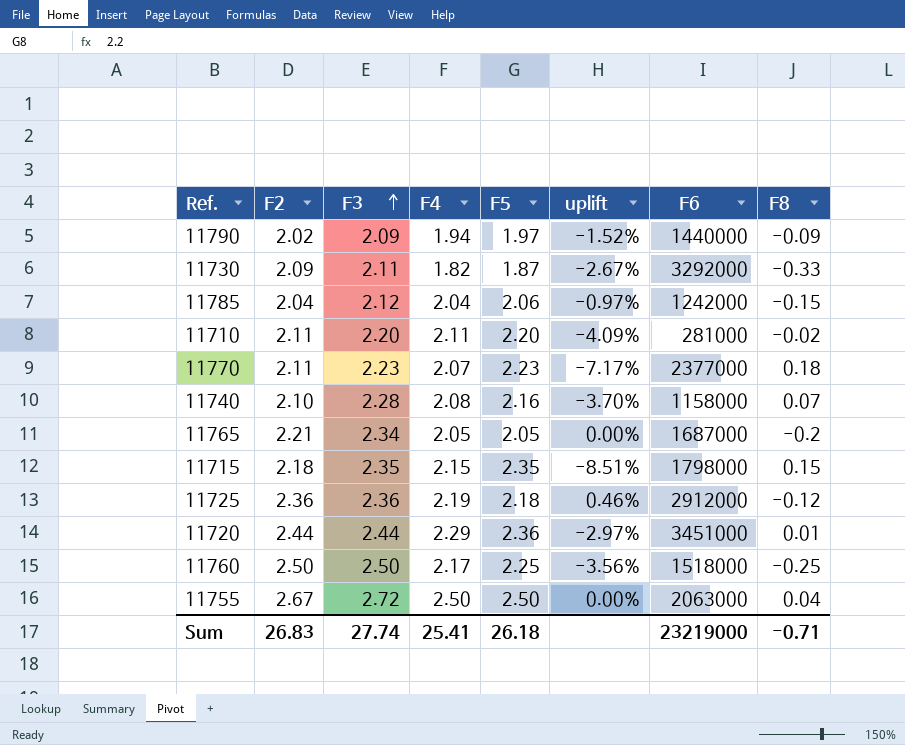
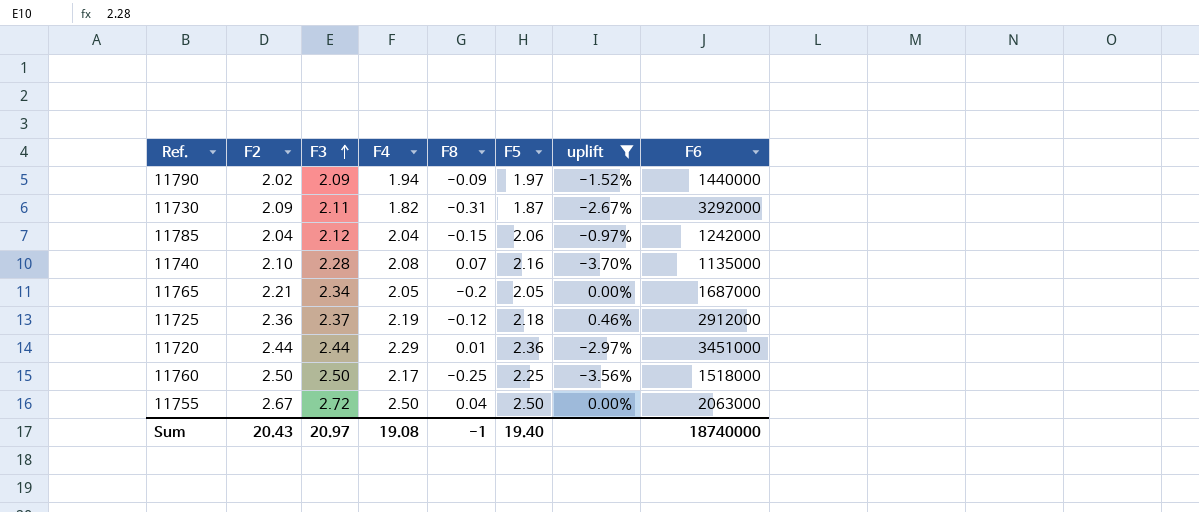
filter: none -> uplift >= -3.70%
column F8 | position: 8 -> 5
11730 | F8: -0.33 -> -0.31
11740 | F6: 1158000 -> 1135000
11725 | F3: 2.36 -> 2.37
Sum | F2: 26.83 -> 20.43
Sum | F3: 27.74 -> 20.97
Sum | F4: 25.41 -> 19.08
Sum | F8: -0.71 -> -1
Sum | F5: 26.18 -> 19.40
Sum | F6: 23219000 -> 18740000

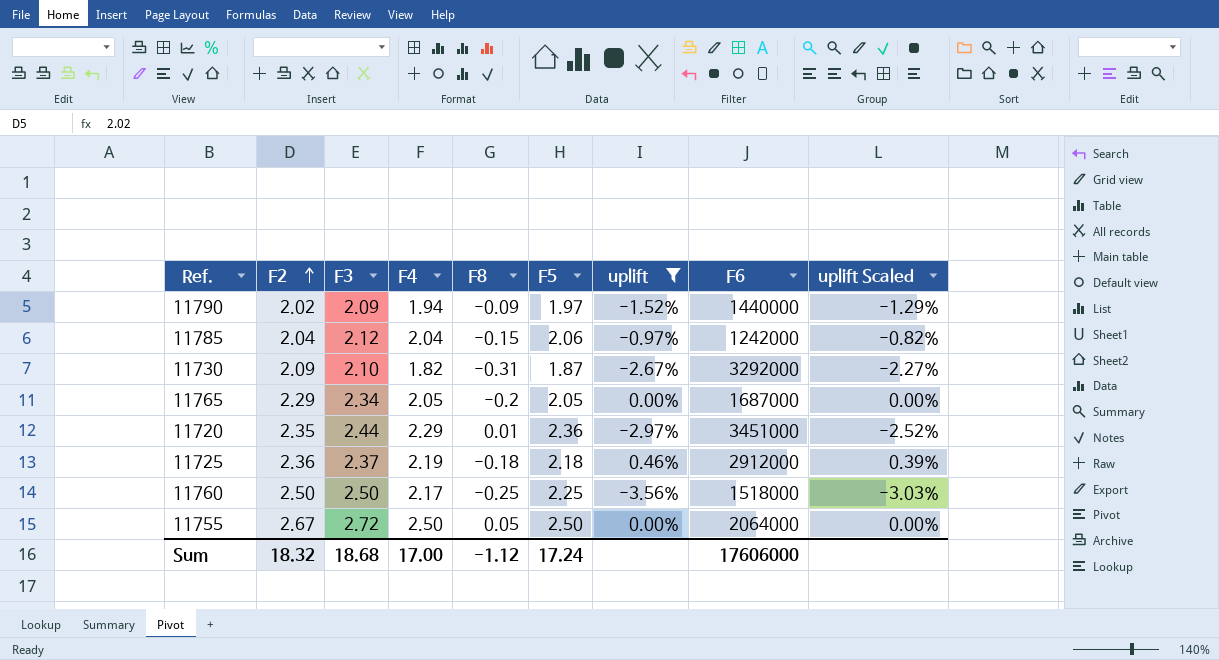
row order: F3 ascending -> F2 ascending
column uplift Scaled | formula: none -> [uplift] * 0.85
row 11740: 2.10 | 2.28 | 2.08 | 0.07 | 2.16 | -3.70% | 1135000 -> none
11730 | F3: 2.11 -> 2.10
11765 | F2: 2.21 -> 2.29
11720 | F2: 2.44 -> 2.35
11725 | F8: -0.12 -> -0.18
11755 | F8: 0.04 -> 0.05
11755 | F6: 2063000 -> 2064000
Sum | F2: 20.43 -> 18.32
Sum | F3: 20.97 -> 18.68
Sum | F4: 19.08 -> 17.00
Sum | F8: -1 -> -1.12
Sum | F5: 19.40 -> 17.24
Sum | F6: 18740000 -> 17606000

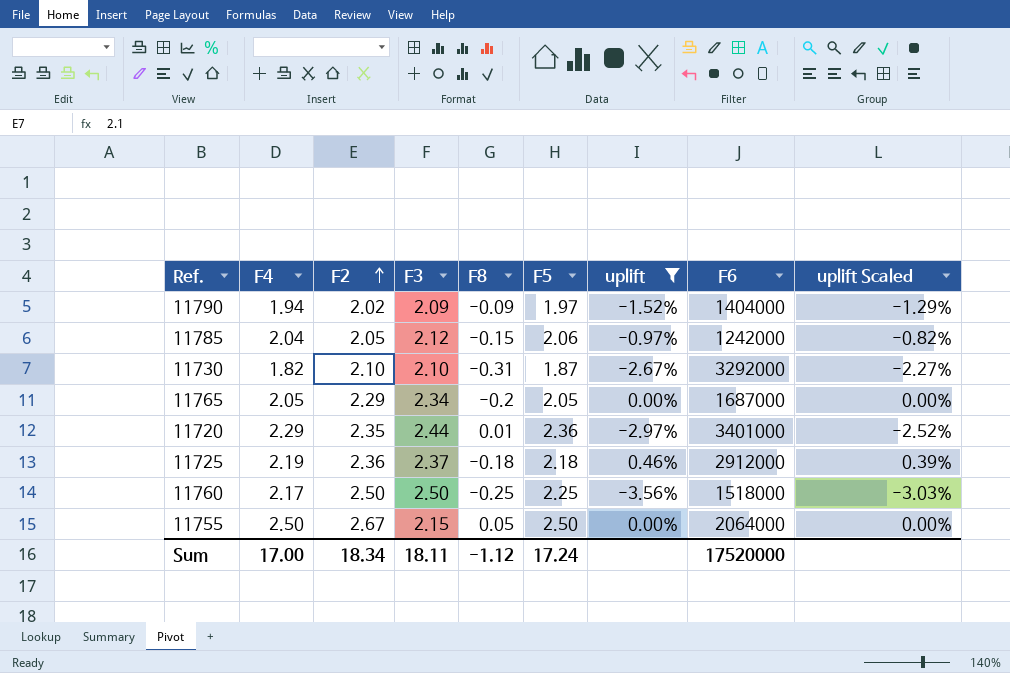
column F4 | position: 4 -> 2
11790 | F6: 1440000 -> 1404000
11785 | F2: 2.04 -> 2.05
11730 | F2: 2.09 -> 2.10
11720 | F6: 3451000 -> 3401000
11755 | F3: 2.72 -> 2.15
Sum | F2: 18.32 -> 18.34
Sum | F3: 18.68 -> 18.11
Sum | F6: 17606000 -> 17520000

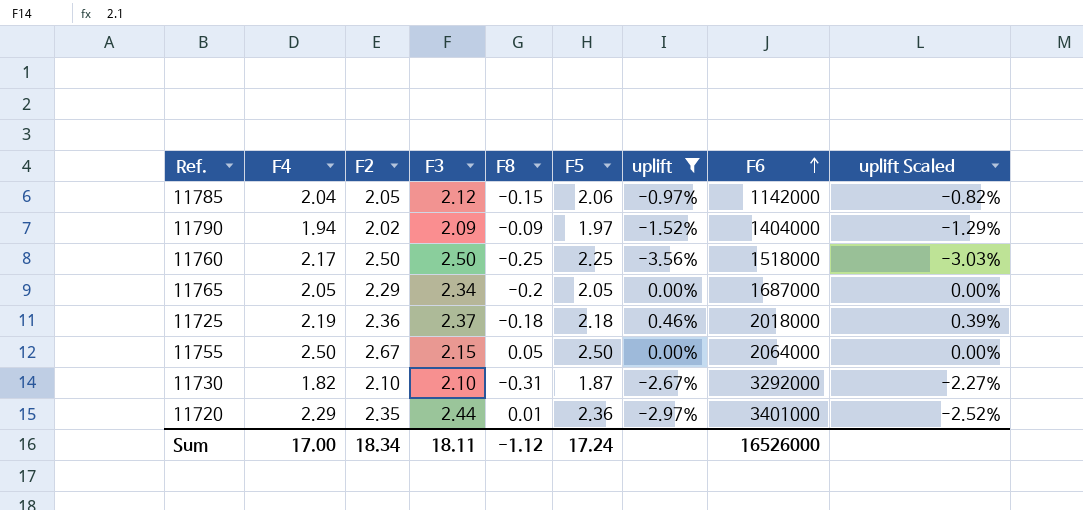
row order: F2 ascending -> F6 ascending
11785 | F6: 1242000 -> 1142000
11725 | F6: 2912000 -> 2018000
Sum | F6: 17520000 -> 16526000

